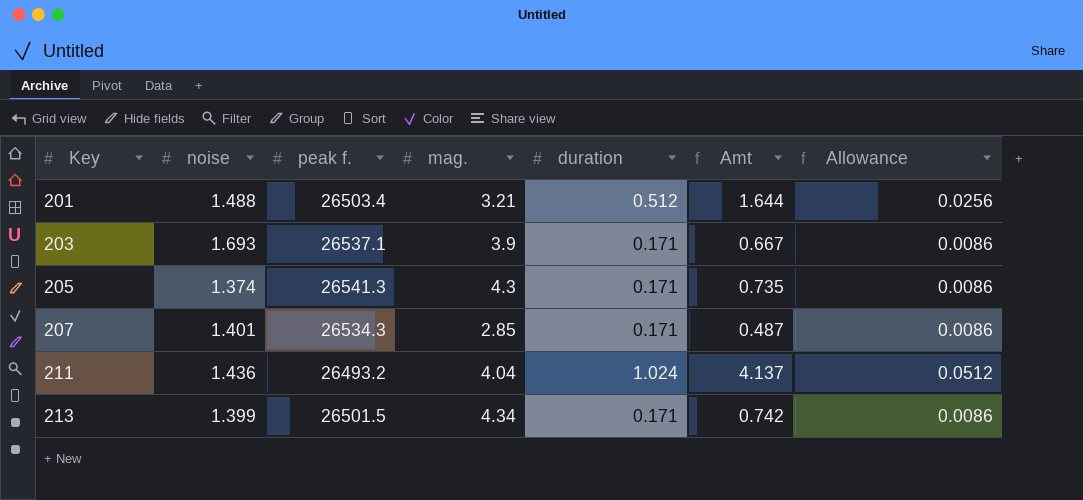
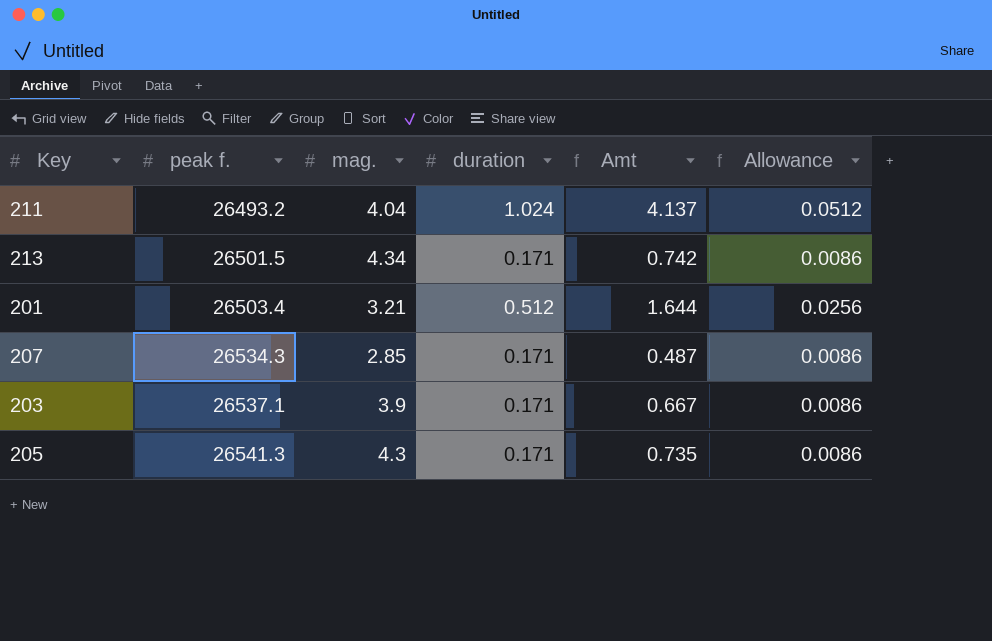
row order: Key ascending -> peak f. ascending
column noise | position: 2 -> none

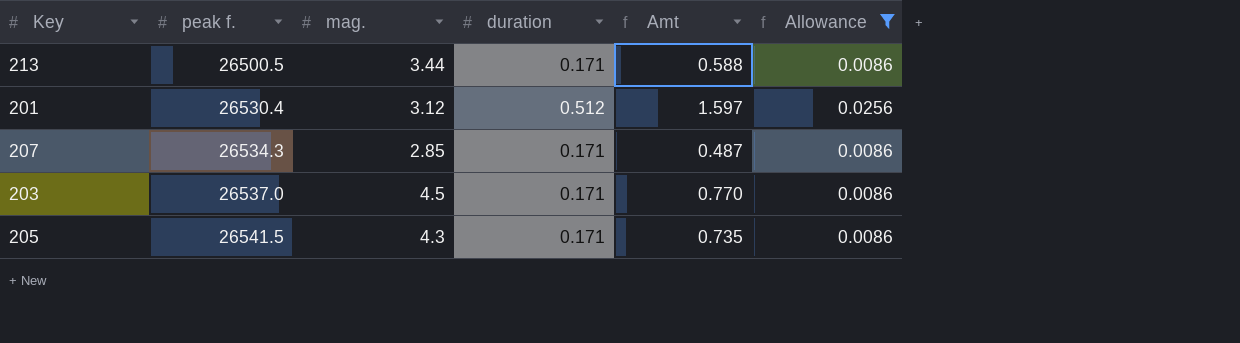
filter: none -> Allowance != 0.0512
213 | peak f.: 26501.5 -> 26500.5
213 | mag.: 4.34 -> 3.44
213 | Amt: 0.742 -> 0.588
201 | peak f.: 26503.4 -> 26530.4
201 | mag.: 3.21 -> 3.12
201 | Amt: 1.644 -> 1.597
203 | peak f.: 26537.1 -> 26537.0
203 | mag.: 3.9 -> 4.5
203 | Amt: 0.667 -> 0.770
205 | peak f.: 26541.3 -> 26541.5

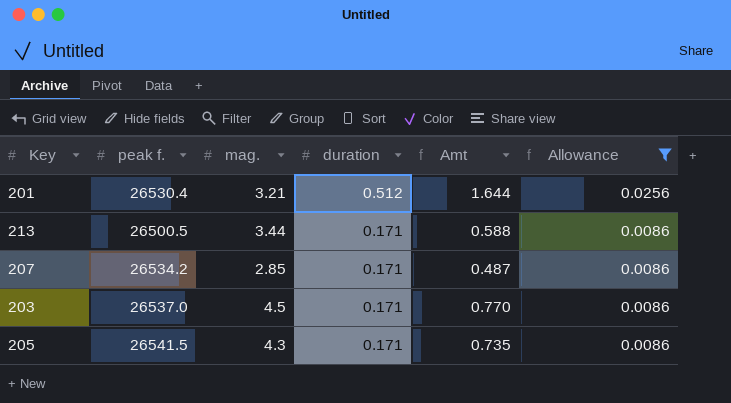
row order: peak f. ascending -> duration descending
201 | mag.: 3.12 -> 3.21
201 | Amt: 1.597 -> 1.644
207 | peak f.: 26534.3 -> 26534.2

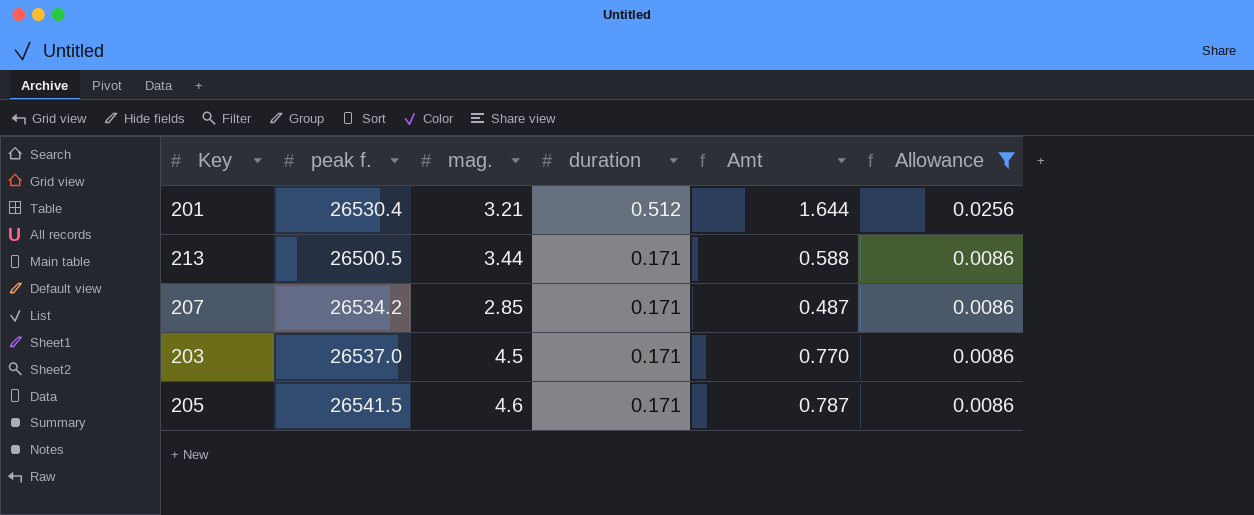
205 | mag.: 4.3 -> 4.6
205 | Amt: 0.735 -> 0.787

